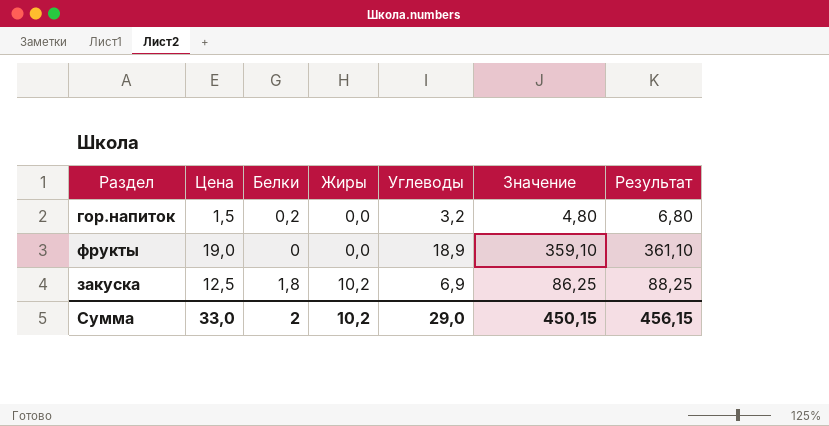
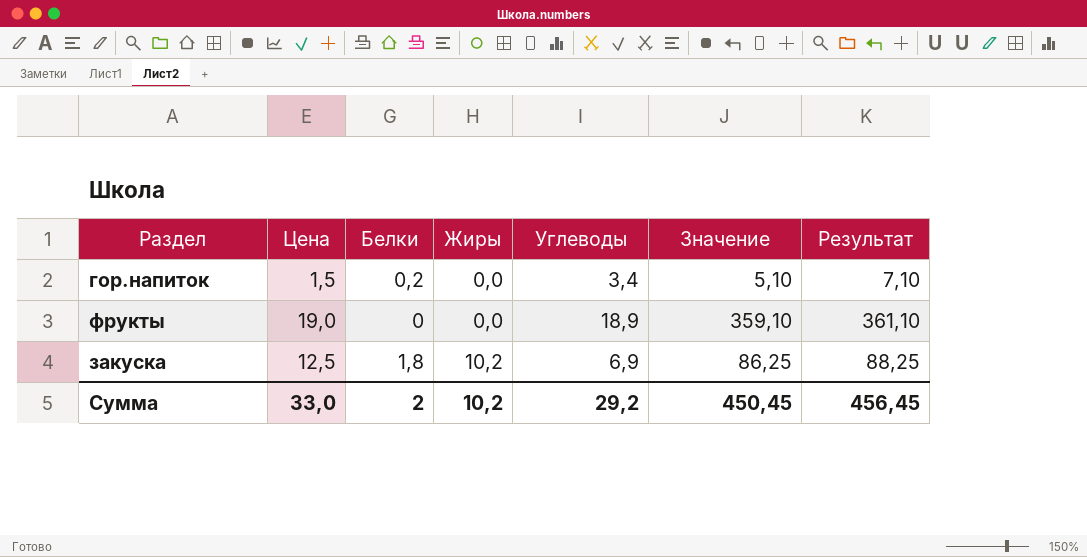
гор.напиток | Углеводы: 3,2 -> 3,4
гор.напиток | Значение: 4,80 -> 5,10
гор.напиток | Результат: 6,80 -> 7,10
Сумма | Углеводы: 29,0 -> 29,2
Сумма | Значение: 450,15 -> 450,45
Сумма | Результат: 456,15 -> 456,45

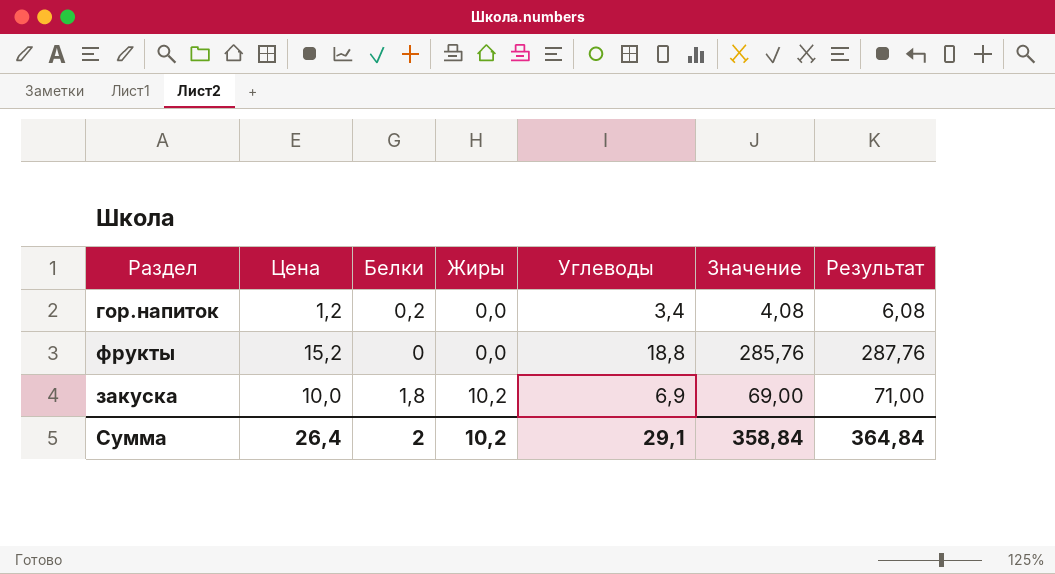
гор.напиток | Цена: 1,5 -> 1,2
гор.напиток | Значение: 5,10 -> 4,08
гор.напиток | Результат: 7,10 -> 6,08
фрукты | Цена: 19,0 -> 15,2
фрукты | Углеводы: 18,9 -> 18,8
фрукты | Значение: 359,10 -> 285,76
фрукты | Результат: 361,10 -> 287,76
закуска | Цена: 12,5 -> 10,0
закуска | Значение: 86,25 -> 69,00
закуска | Результат: 88,25 -> 71,00
Сумма | Цена: 33,0 -> 26,4
Сумма | Углеводы: 29,2 -> 29,1
Сумма | Значение: 450,45 -> 358,84
Сумма | Результат: 456,45 -> 364,84

